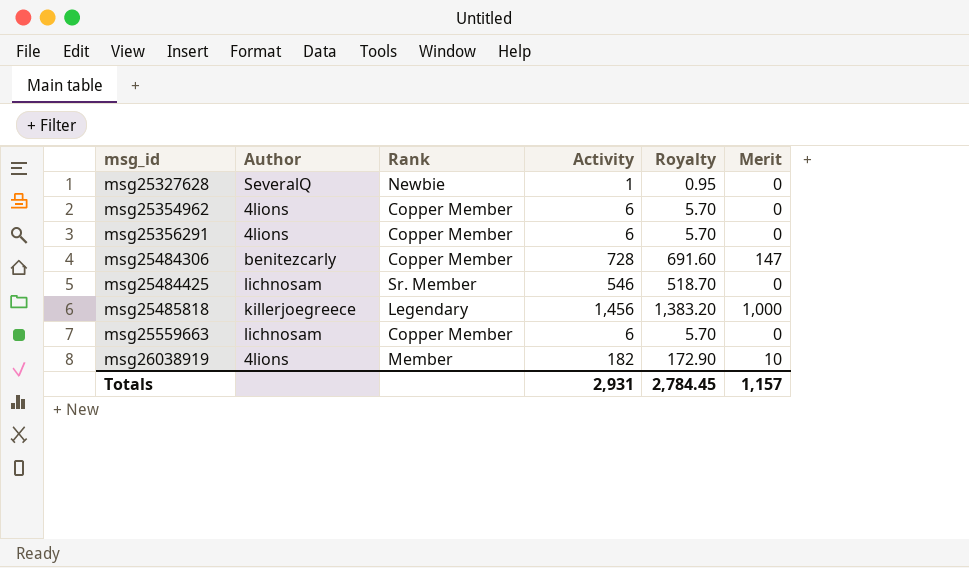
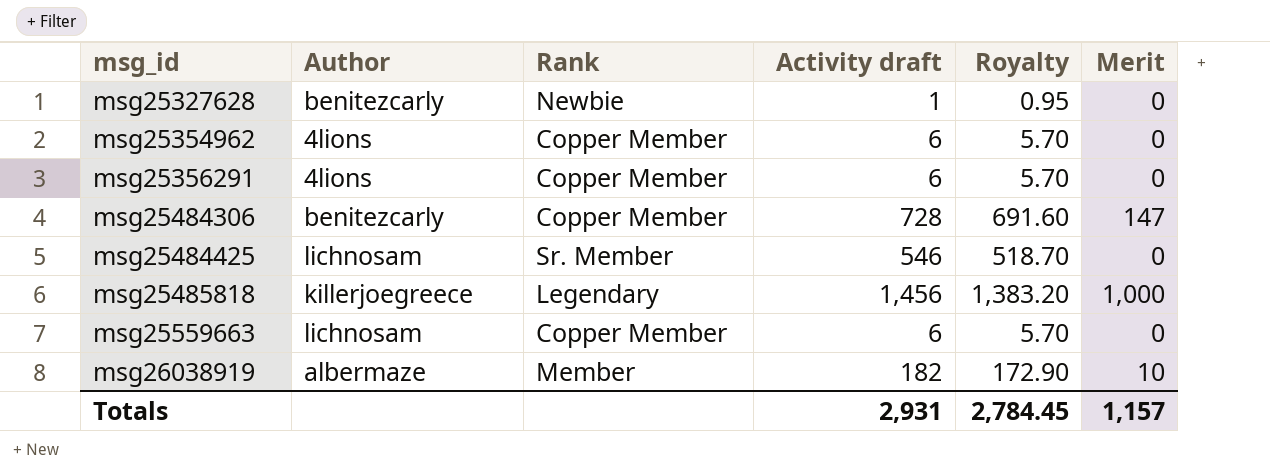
column name: Activity -> Activity draft
msg25327628 | Author: SeveralQ -> benitezcarly
msg26038919 | Author: 4lions -> albermaze

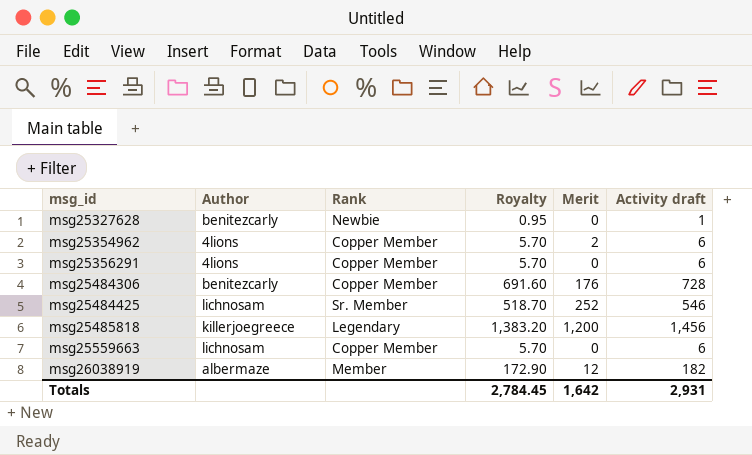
column Activity draft | position: 4 -> 6
msg25354962 | Merit: 0 -> 2
msg25484306 | Merit: 147 -> 176
msg25484425 | Merit: 0 -> 252
msg25485818 | Merit: 1,000 -> 1,200
msg26038919 | Merit: 10 -> 12
Totals | Merit: 1,157 -> 1,642

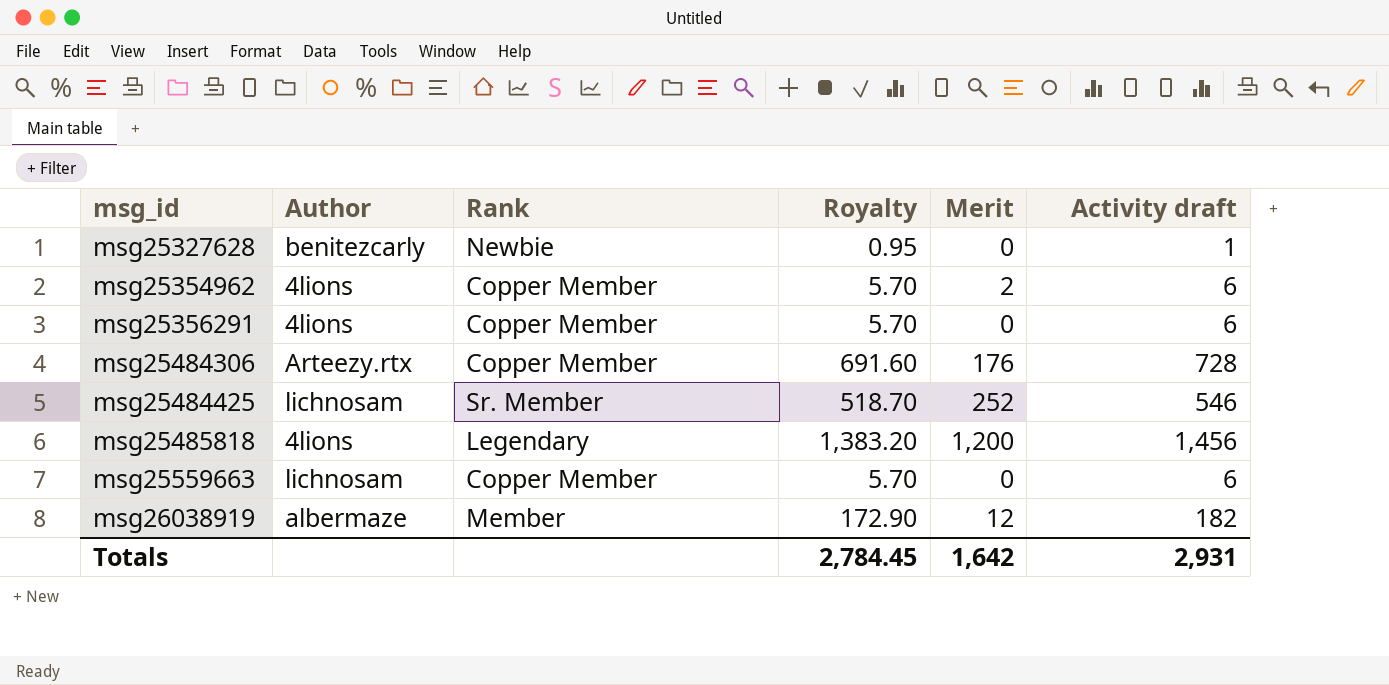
msg25484306 | Author: benitezcarly -> Arteezy.rtx
msg25485818 | Author: killerjoegreece -> 4lions

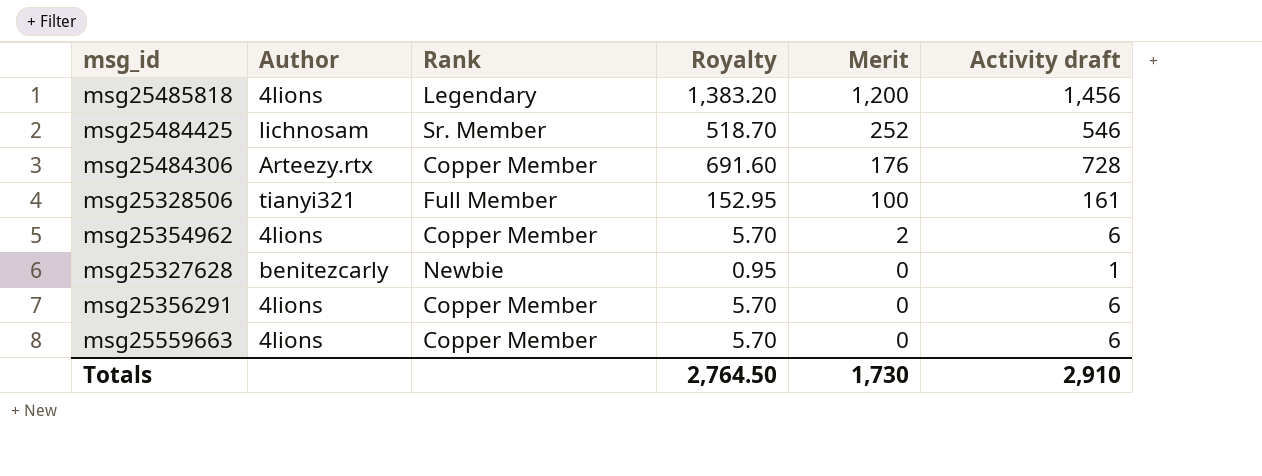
row order: msg_id ascending -> Merit descending
row msg26038919: albermaze | Member | 172.90 | 12 | 182 -> none
row msg25328506: none -> tianyi321 | Full Member | 152.95 | 100 | 161
msg25559663 | Author: lichnosam -> 4lions
Totals | Royalty: 2,784.45 -> 2,764.50
Totals | Merit: 1,642 -> 1,730
Totals | Activity draft: 2,931 -> 2,910

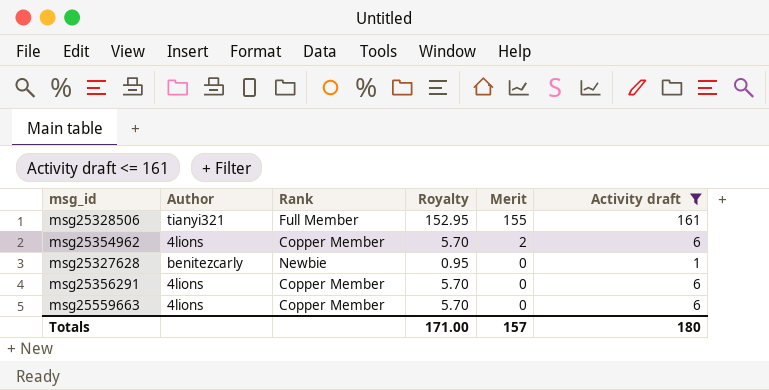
filter: none -> Activity draft <= 161
msg25328506 | Merit: 100 -> 155
Totals | Royalty: 2,764.50 -> 171.00
Totals | Merit: 1,730 -> 157
Totals | Activity draft: 2,910 -> 180

